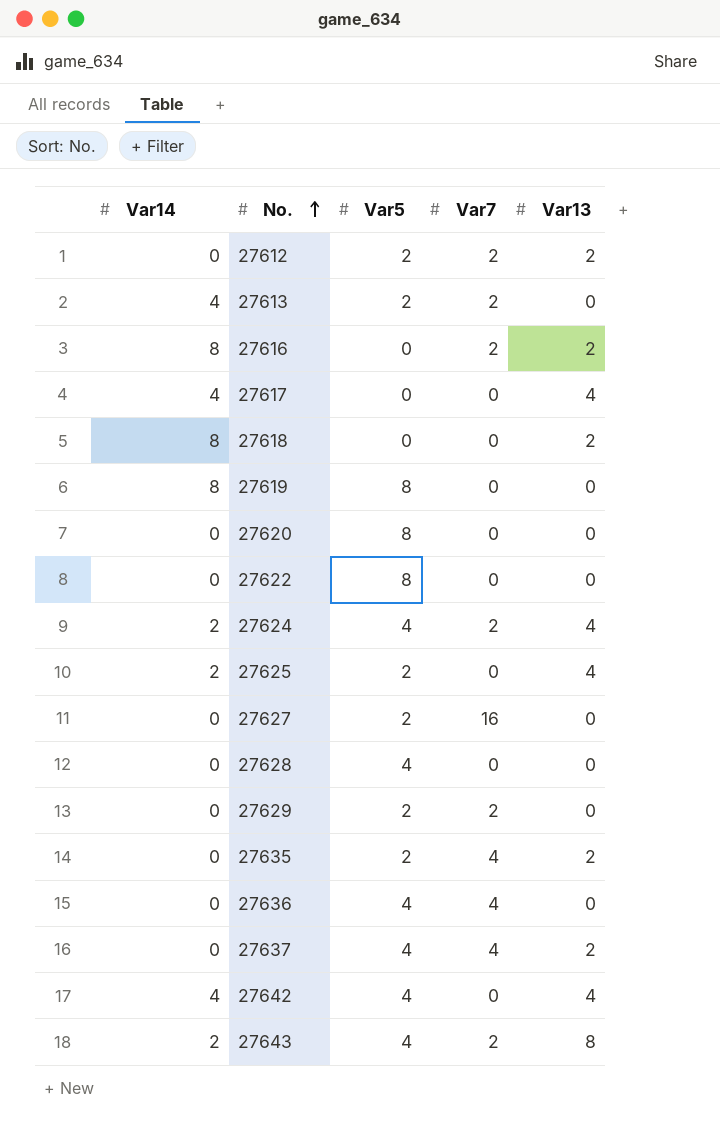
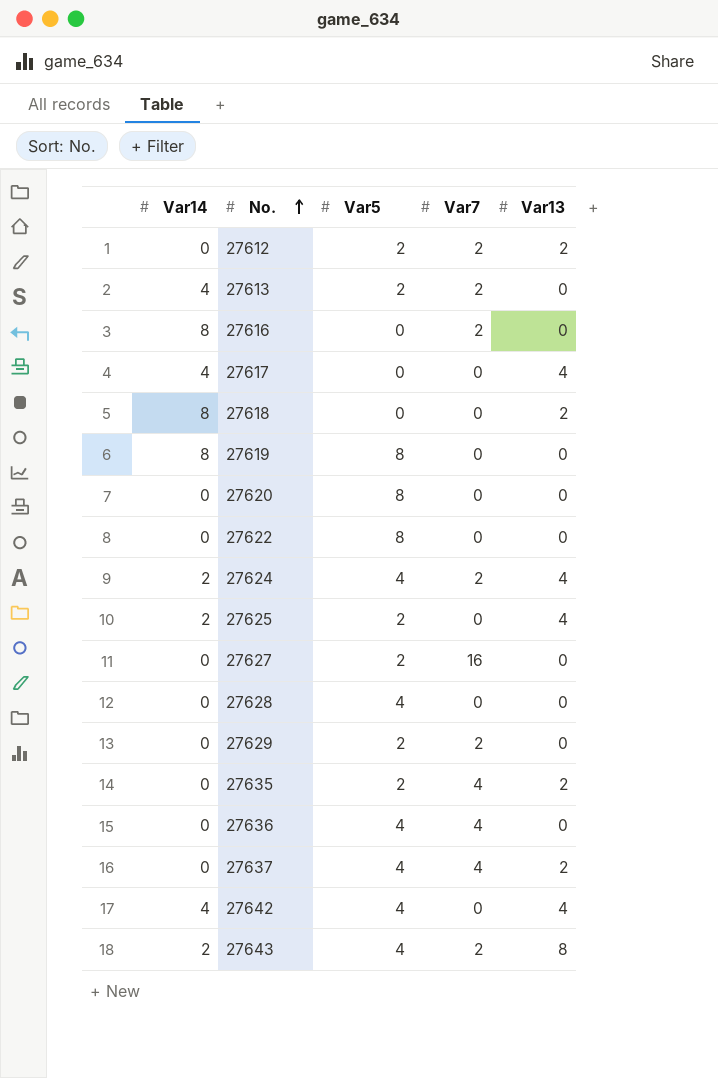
27616 | Var13: 2 -> 0

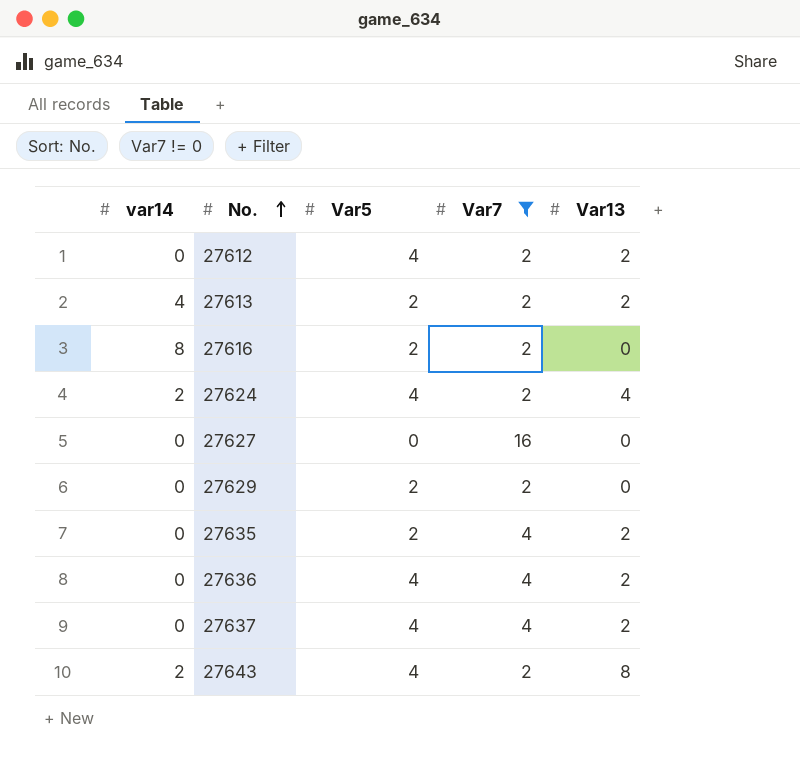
filter: none -> Var7 != 0
column name: Var14 -> var14
27612 | Var5: 2 -> 4
27613 | Var13: 0 -> 2
27616 | Var5: 0 -> 2
27627 | Var5: 2 -> 0
27636 | Var13: 0 -> 2

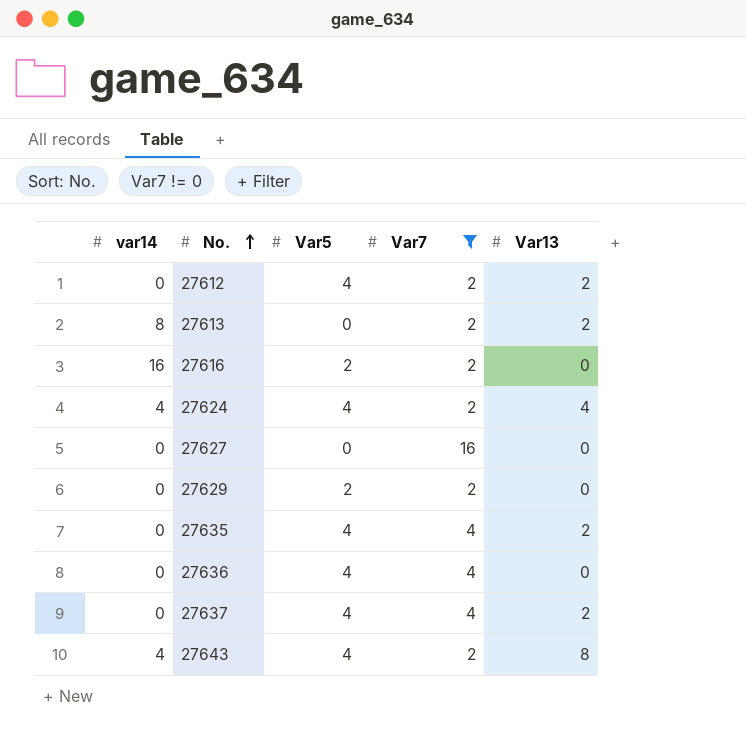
27613 | var14: 4 -> 8
27613 | Var5: 2 -> 0
27616 | var14: 8 -> 16
27624 | var14: 2 -> 4
27635 | Var5: 2 -> 4
27636 | Var13: 2 -> 0
27643 | var14: 2 -> 4

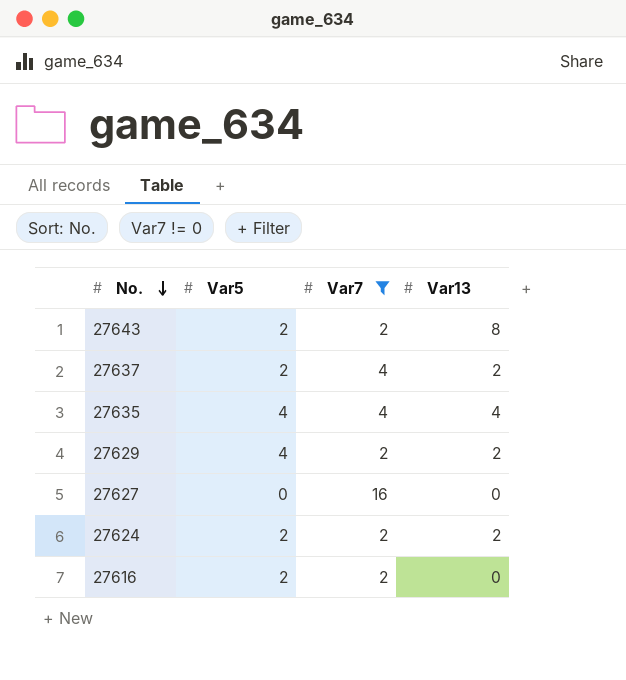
row order: No. ascending -> No. descending
column var14 | position: 1 -> none
row 27612: 0 | 4 | 2 | 2 -> none
row 27613: 8 | 0 | 2 | 2 -> none
row 27636: 0 | 4 | 4 | 0 -> none
27643 | Var5: 4 -> 2
27637 | Var5: 4 -> 2
27635 | Var13: 2 -> 4
27629 | Var5: 2 -> 4
27629 | Var13: 0 -> 2
27624 | Var5: 4 -> 2
27624 | Var13: 4 -> 2

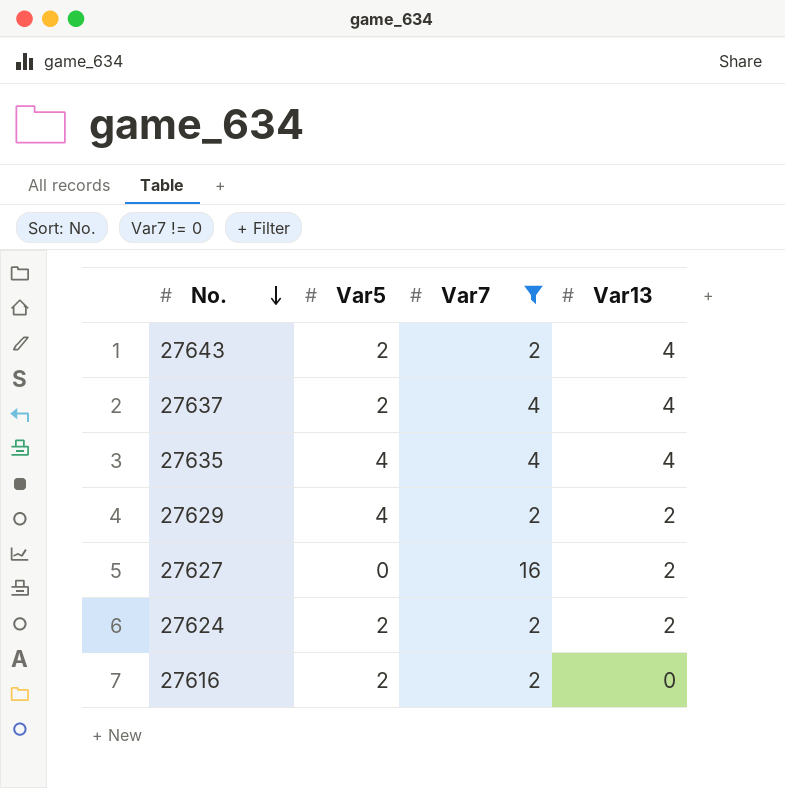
27643 | Var13: 8 -> 4
27637 | Var13: 2 -> 4
27627 | Var13: 0 -> 2

